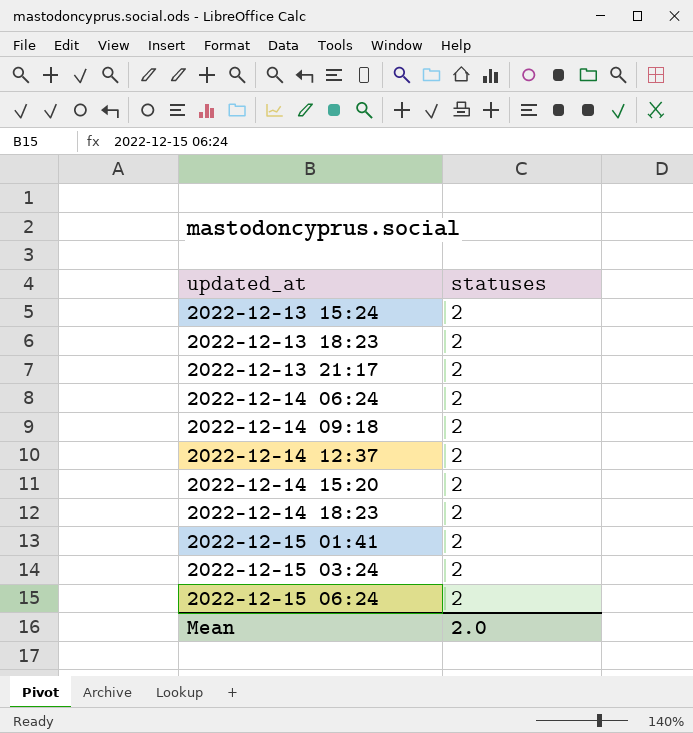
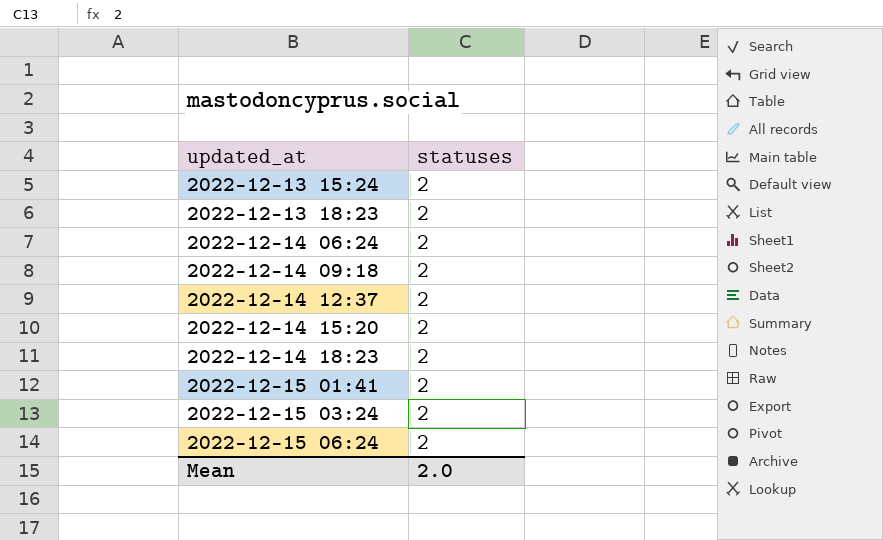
row 2022-12-13 21:17: 2 -> none

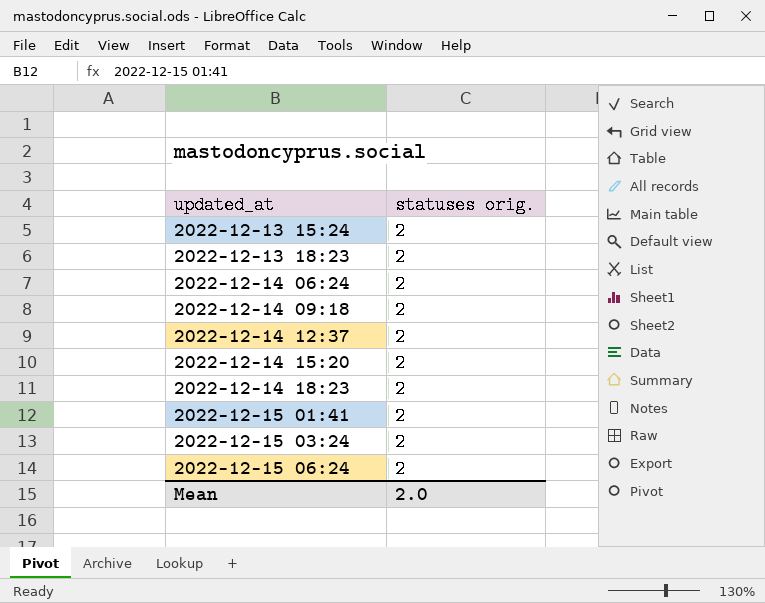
column name: statuses -> statuses orig.

